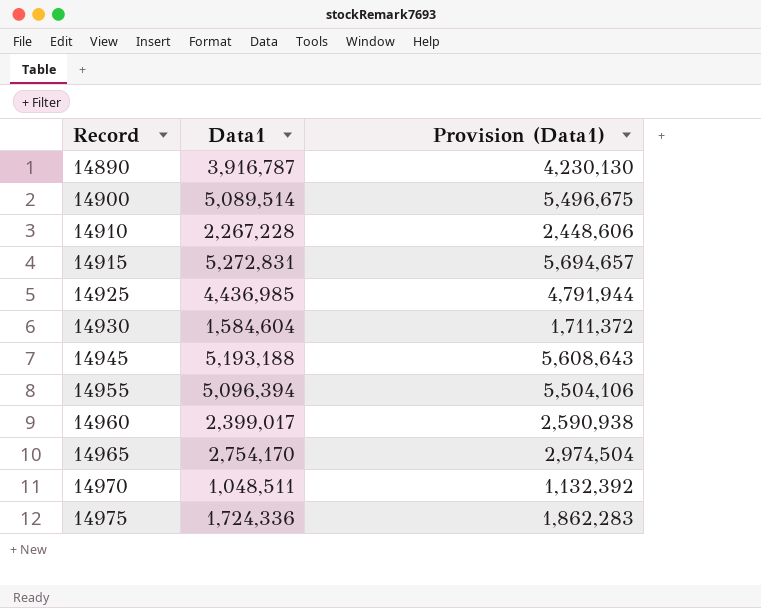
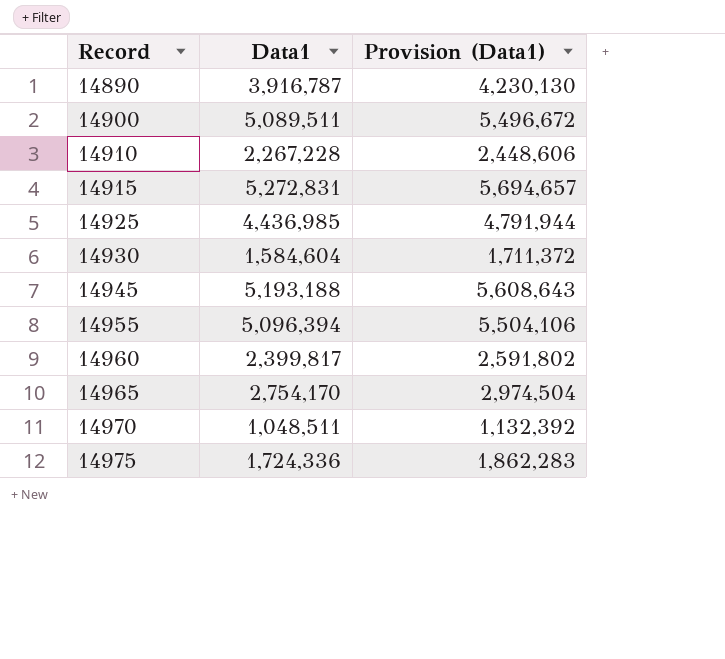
14900 | Data1: 5,089,514 -> 5,089,511
14900 | Provision (Data1): 5,496,675 -> 5,496,672
14960 | Data1: 2,399,017 -> 2,399,817
14960 | Provision (Data1): 2,590,938 -> 2,591,802

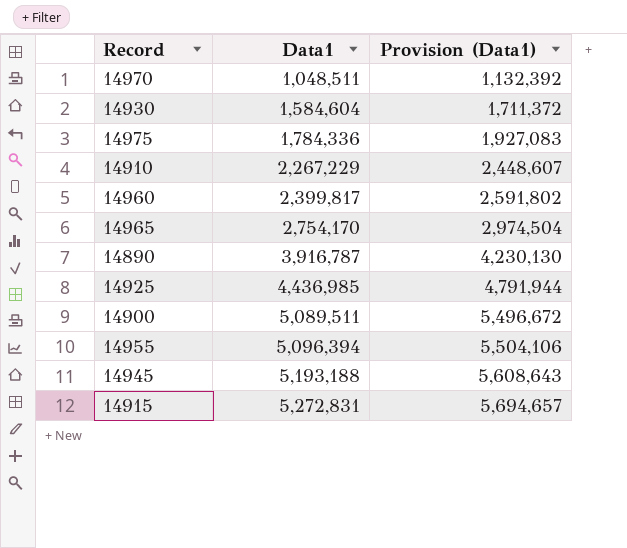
row order: Record ascending -> Data1 ascending
14975 | Data1: 1,724,336 -> 1,784,336
14975 | Provision (Data1): 1,862,283 -> 1,927,083
14910 | Data1: 2,267,228 -> 2,267,229
14910 | Provision (Data1): 2,448,606 -> 2,448,607

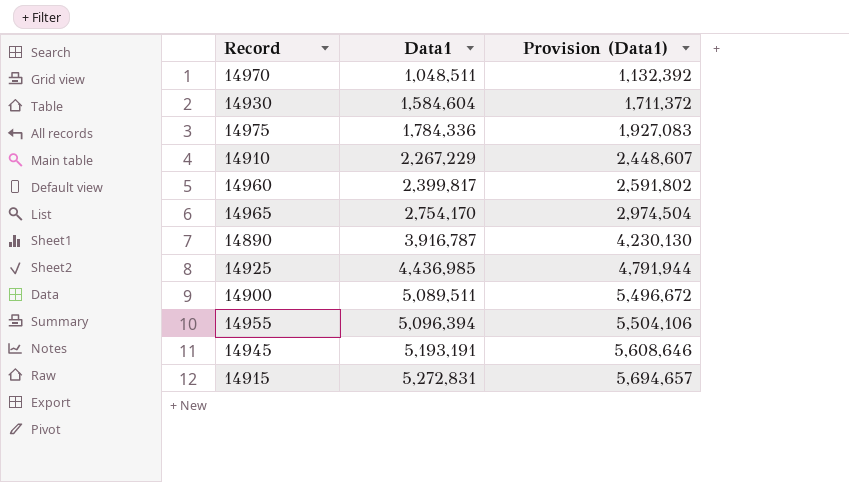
14945 | Data1: 5,193,188 -> 5,193,191
14945 | Provision (Data1): 5,608,643 -> 5,608,646

